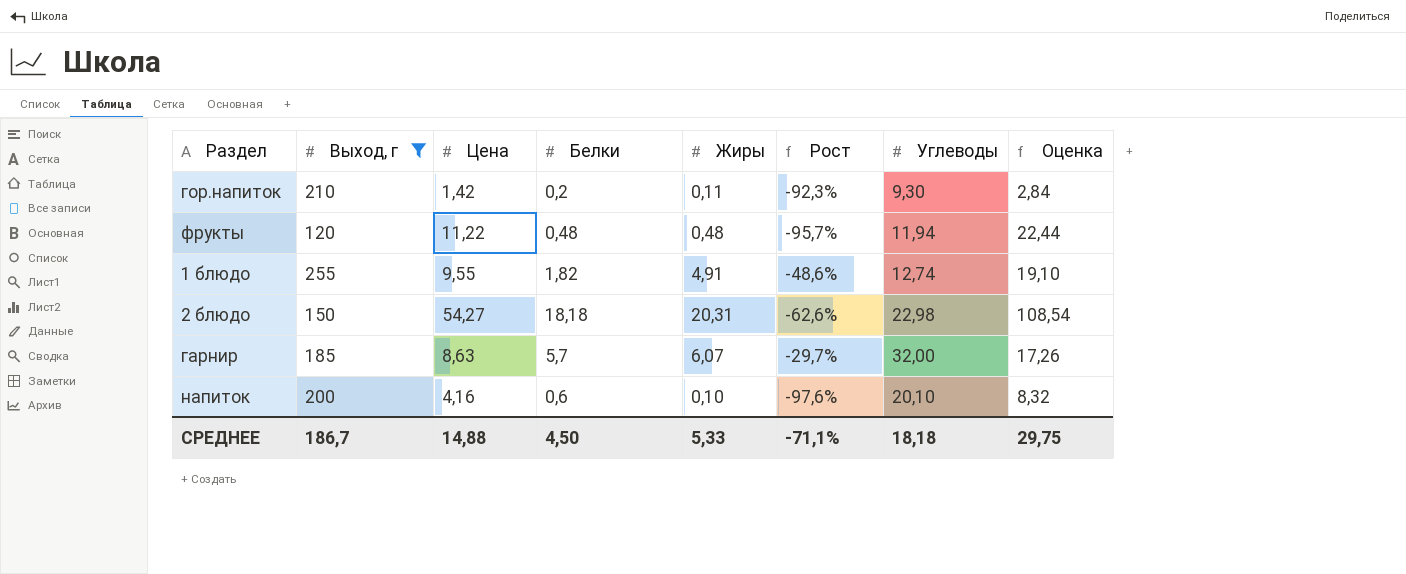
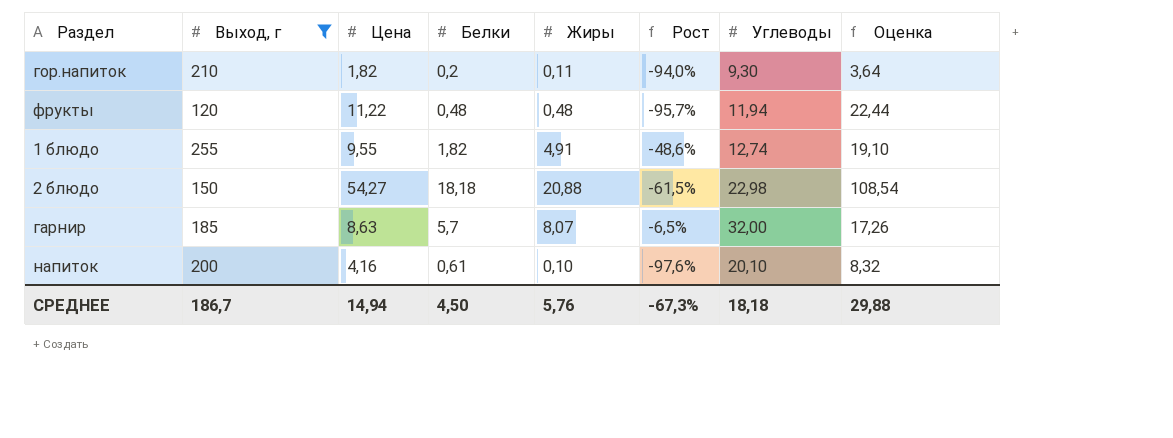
гор.напиток | Цена: 1,42 -> 1,82
гор.напиток | Рост: -92,3% -> -94,0%
гор.напиток | Оценка: 2,84 -> 3,64
2 блюдо | Жиры: 20,31 -> 20,88
2 блюдо | Рост: -62,6% -> -61,5%
гарнир | Жиры: 6,07 -> 8,07
гарнир | Рост: -29,7% -> -6,5%
напиток | Белки: 0,6 -> 0,61
СРЕДНЕЕ | Цена: 14,88 -> 14,94
СРЕДНЕЕ | Жиры: 5,33 -> 5,76
СРЕДНЕЕ | Рост: -71,1% -> -67,3%
СРЕДНЕЕ | Оценка: 29,75 -> 29,88

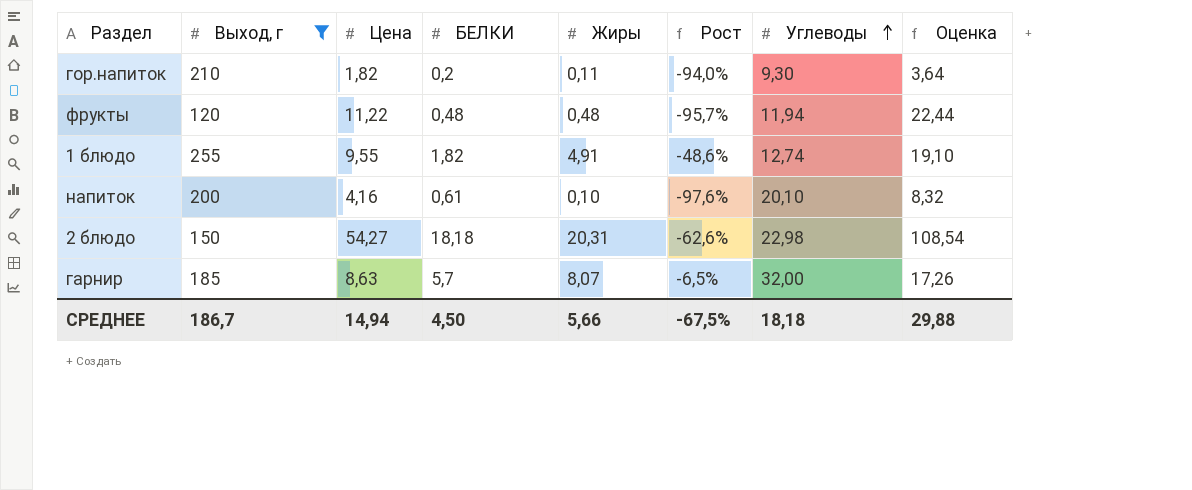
row order: none -> Углеводы ascending
column name: Белки -> БЕЛКИ
2 блюдо | Жиры: 20,88 -> 20,31
2 блюдо | Рост: -61,5% -> -62,6%
СРЕДНЕЕ | Жиры: 5,76 -> 5,66
СРЕДНЕЕ | Рост: -67,3% -> -67,5%

